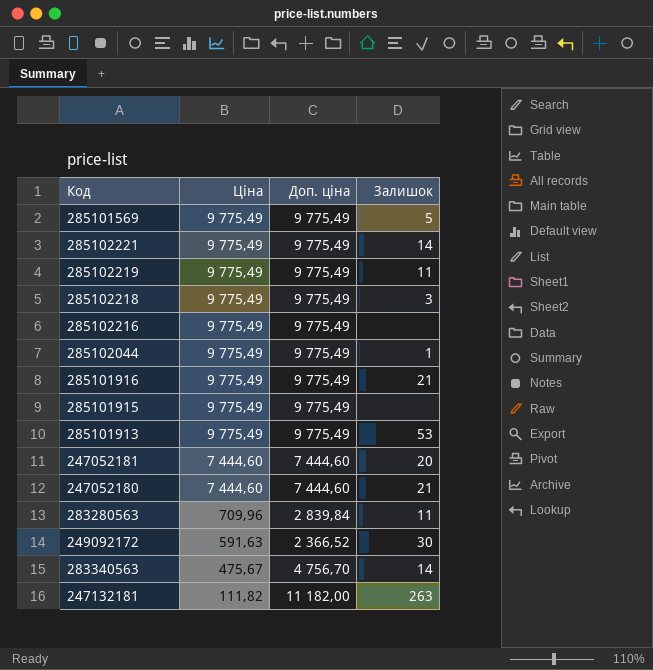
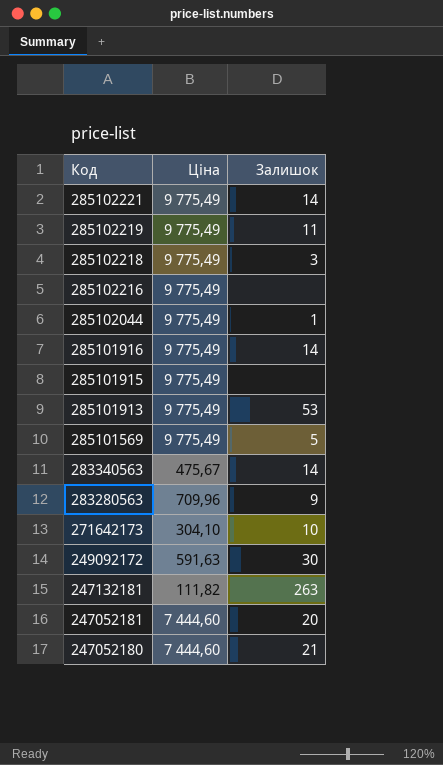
row order: Ціна descending -> Код descending
column Доп. ціна | position: 3 -> none
285101916 | Залишок: 21 -> 14
283280563 | Залишок: 11 -> 9
row 271642173: none -> 304,10 | 10

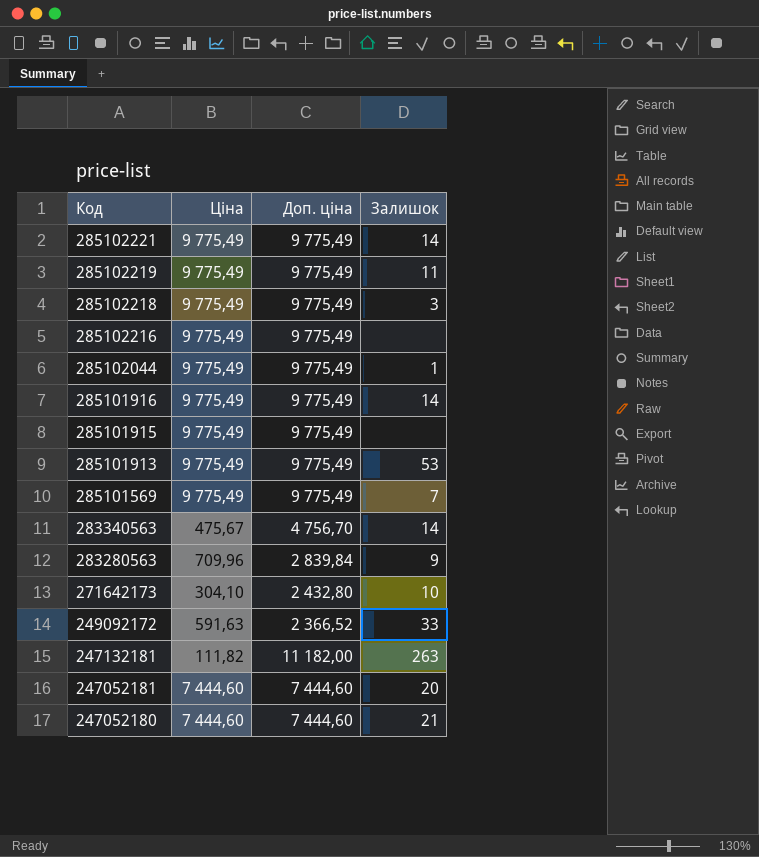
column Доп. ціна | position: none -> 3
285101569 | Залишок: 5 -> 7
249092172 | Залишок: 30 -> 33

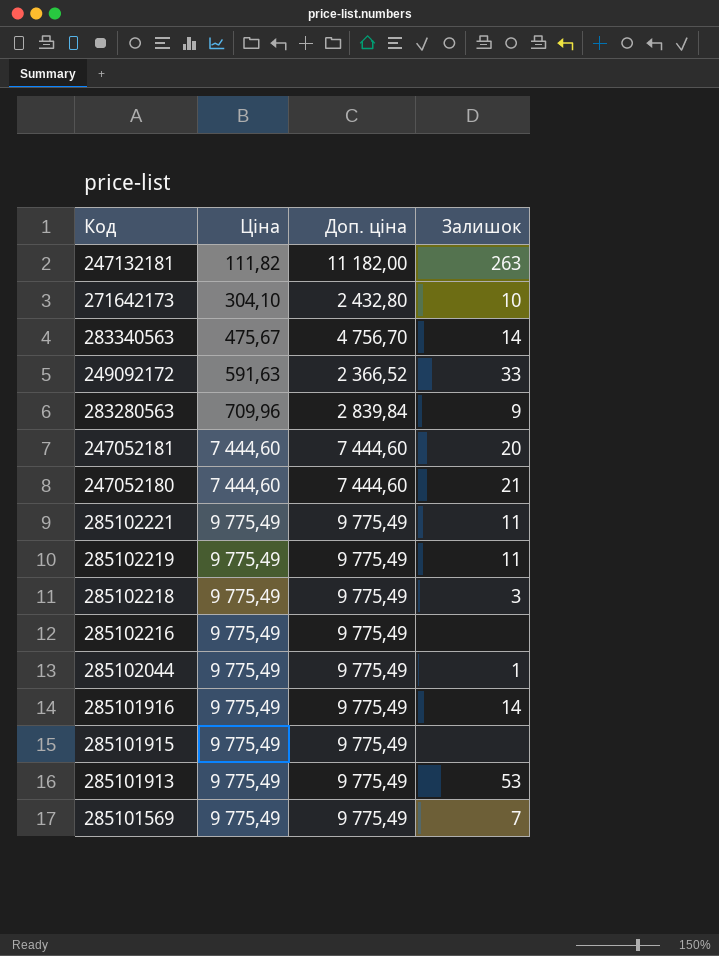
row order: Код descending -> Ціна ascending
285102221 | Залишок: 14 -> 11

